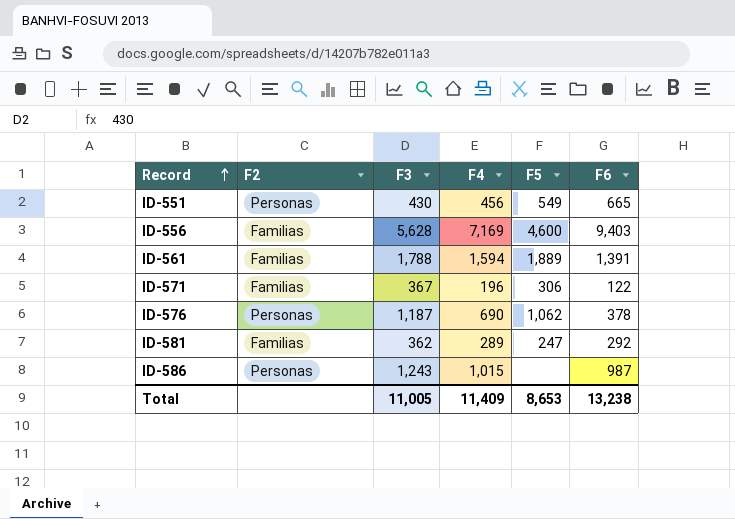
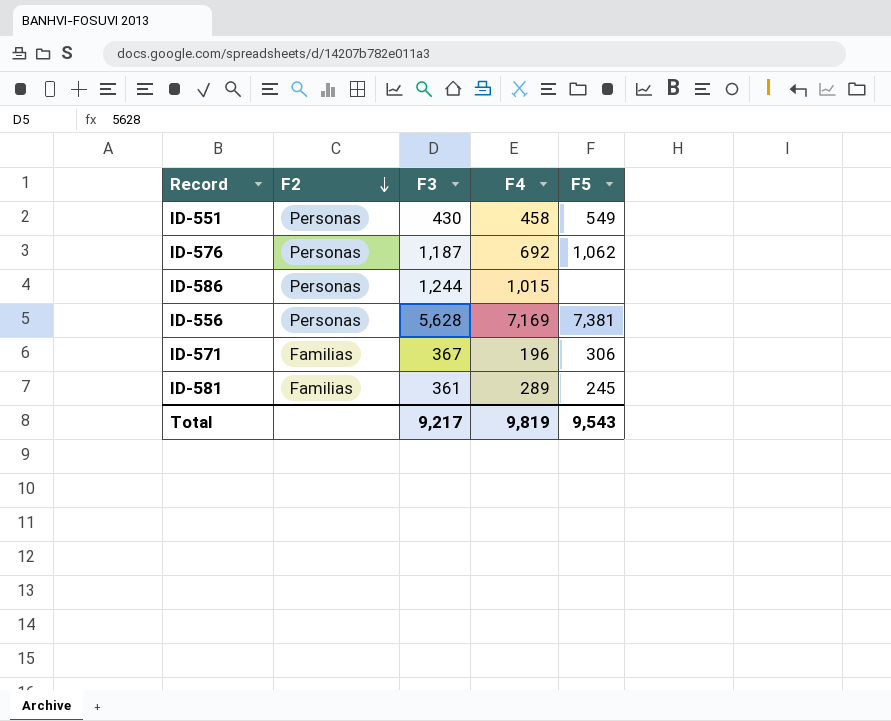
row order: Record ascending -> F2 descending
column F6 | position: 6 -> none
row ID-561: Familias | 1,788 | 1,594 | 1,889 | 1,391 -> none
ID-551 | F4: 456 -> 458
ID-576 | F4: 690 -> 692
ID-586 | F3: 1,243 -> 1,244
ID-556 | F2: Familias -> Personas
ID-556 | F5: 4,600 -> 7,381
ID-581 | F3: 362 -> 361
ID-581 | F5: 247 -> 245
Total | F3: 11,005 -> 9,217
Total | F4: 11,409 -> 9,819
Total | F5: 8,653 -> 9,543

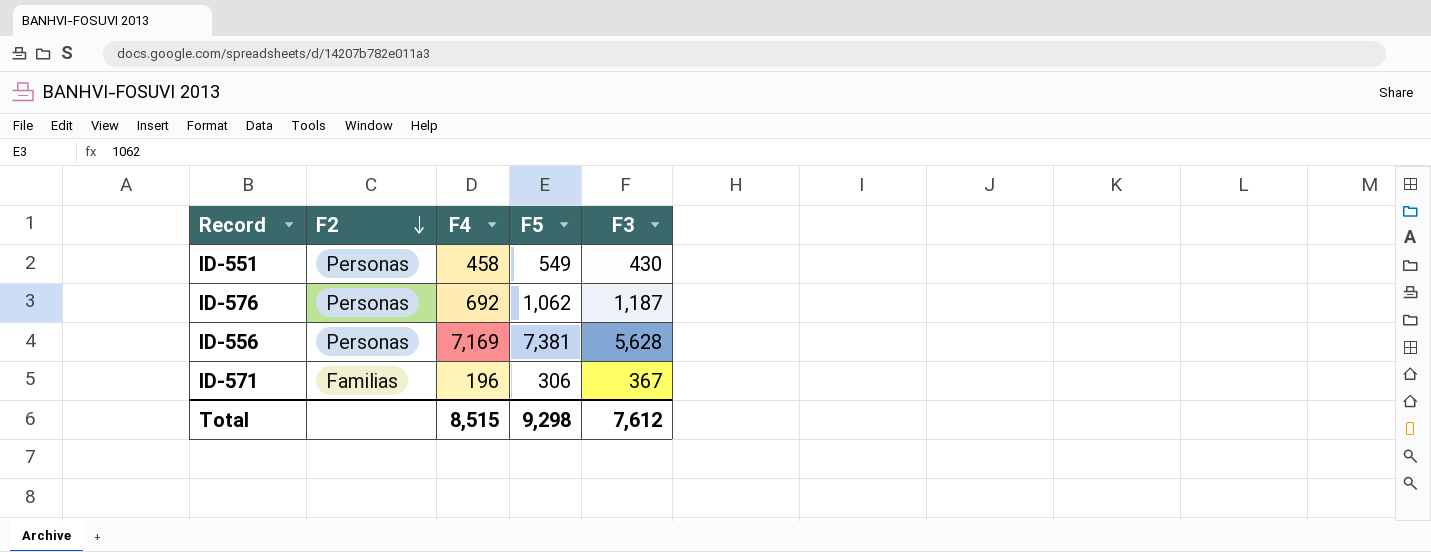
column F3 | position: 3 -> 5
row ID-586: Personas | 1,244 | 1,015 | none -> none
row ID-581: Familias | 361 | 289 | 245 -> none
Total | F4: 9,819 -> 8,515
Total | F5: 9,543 -> 9,298
Total | F3: 9,217 -> 7,612

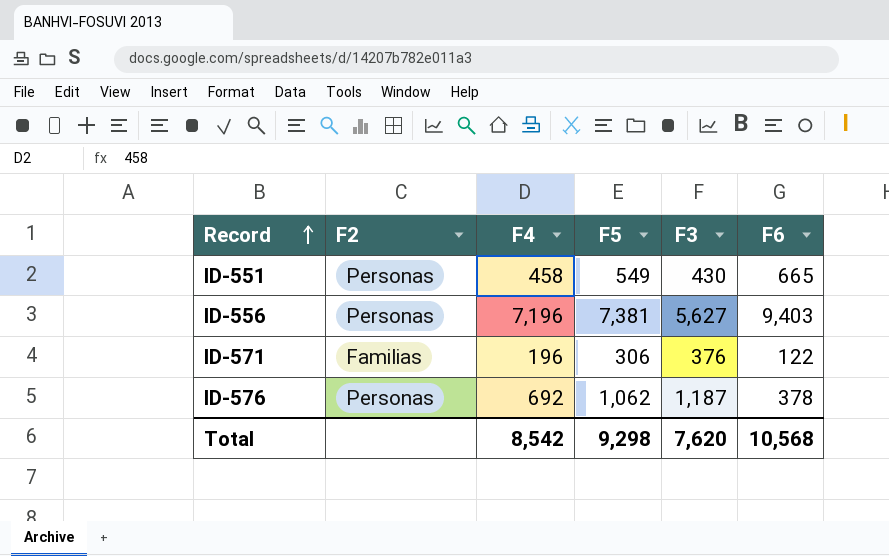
row order: F2 descending -> Record ascending
column F6 | position: none -> 6
ID-556 | F4: 7,169 -> 7,196
ID-556 | F3: 5,628 -> 5,627
ID-571 | F3: 367 -> 376
Total | F4: 8,515 -> 8,542
Total | F3: 7,612 -> 7,620

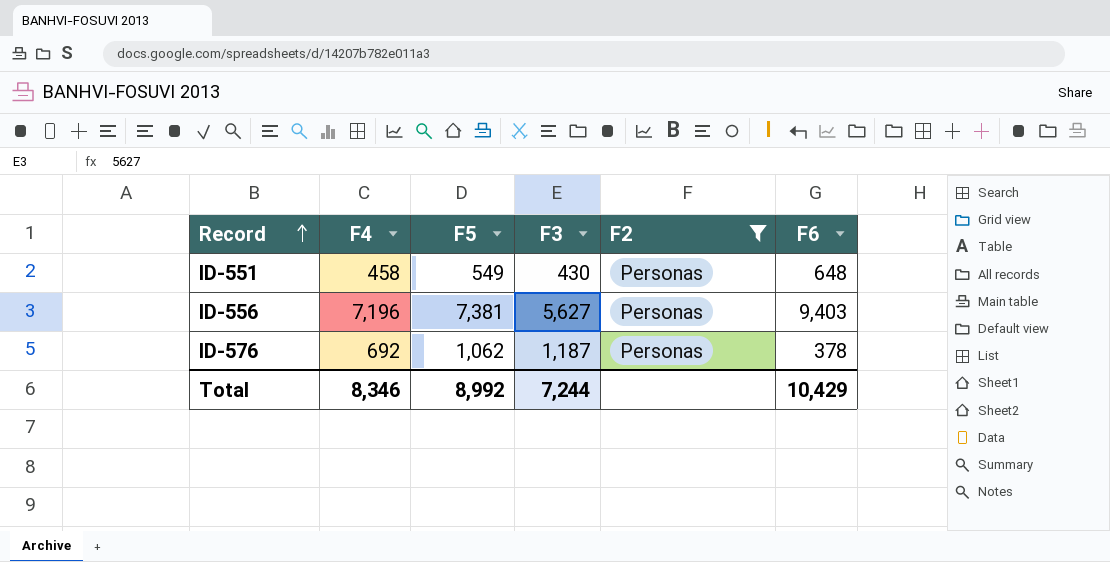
filter: none -> F2 = Personas
column F2 | position: 2 -> 5
ID-551 | F6: 665 -> 648
Total | F4: 8,542 -> 8,346
Total | F5: 9,298 -> 8,992
Total | F3: 7,620 -> 7,244
Total | F6: 10,568 -> 10,429

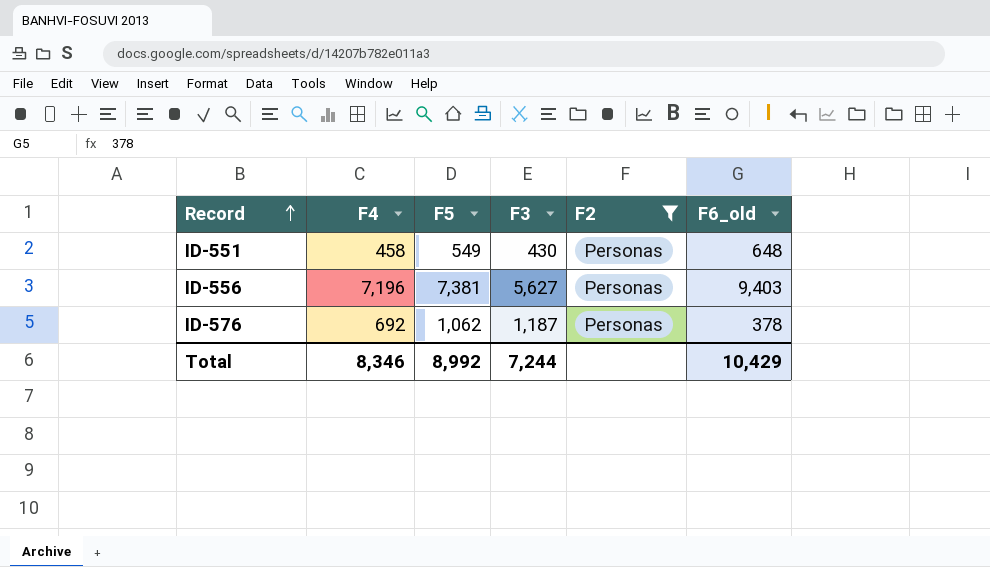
column name: F6 -> F6_old

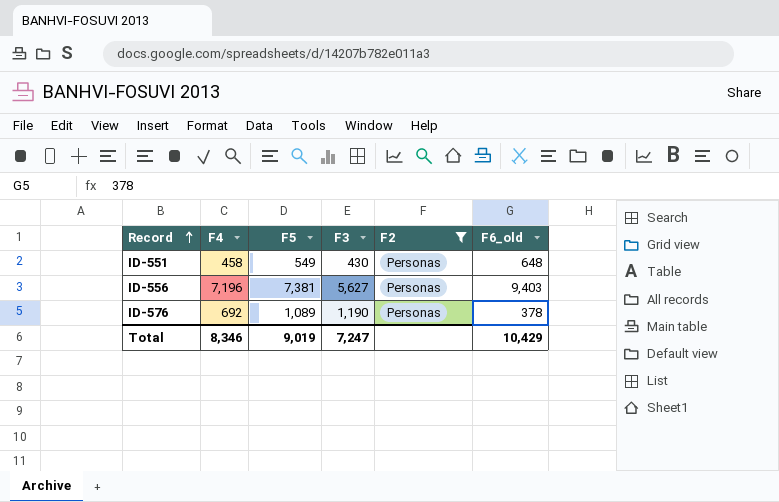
ID-576 | F5: 1,062 -> 1,089
ID-576 | F3: 1,187 -> 1,190
Total | F5: 8,992 -> 9,019
Total | F3: 7,244 -> 7,247

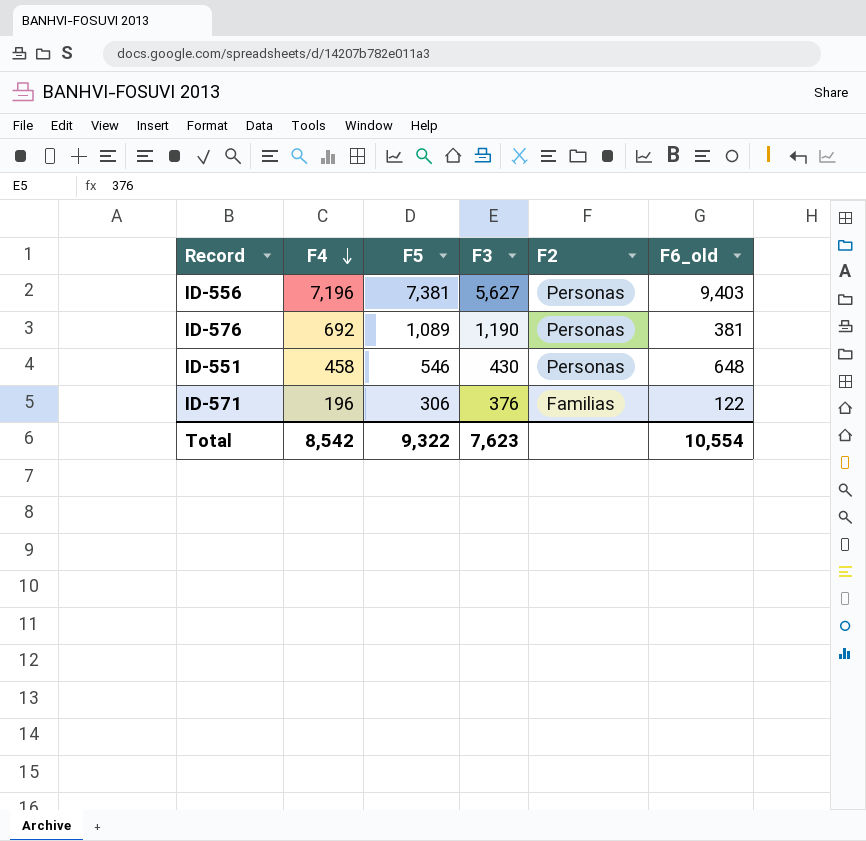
filter: F2 = Personas -> none
row order: Record ascending -> F4 descending
ID-576 | F6_old: 378 -> 381
ID-551 | F5: 549 -> 546
Total | F4: 8,346 -> 8,542
Total | F5: 9,019 -> 9,322
Total | F3: 7,247 -> 7,623
Total | F6_old: 10,429 -> 10,554

